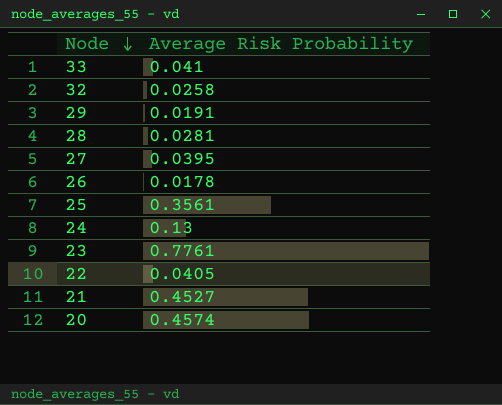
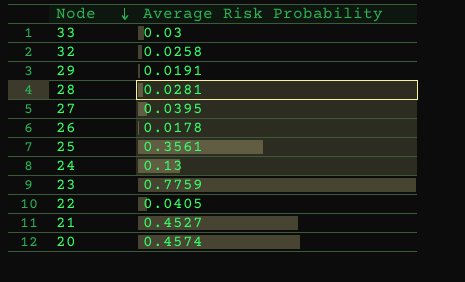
33 | Average Risk Probability: 0.041 -> 0.03
23 | Average Risk Probability: 0.7761 -> 0.7759

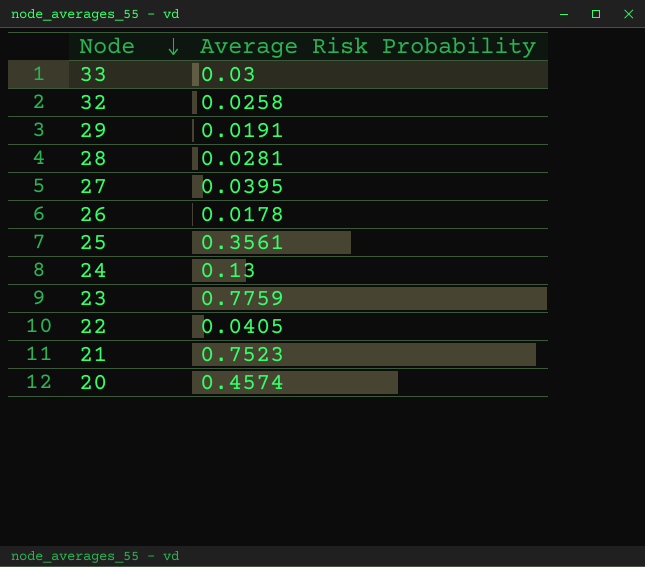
21 | Average Risk Probability: 0.4527 -> 0.7523

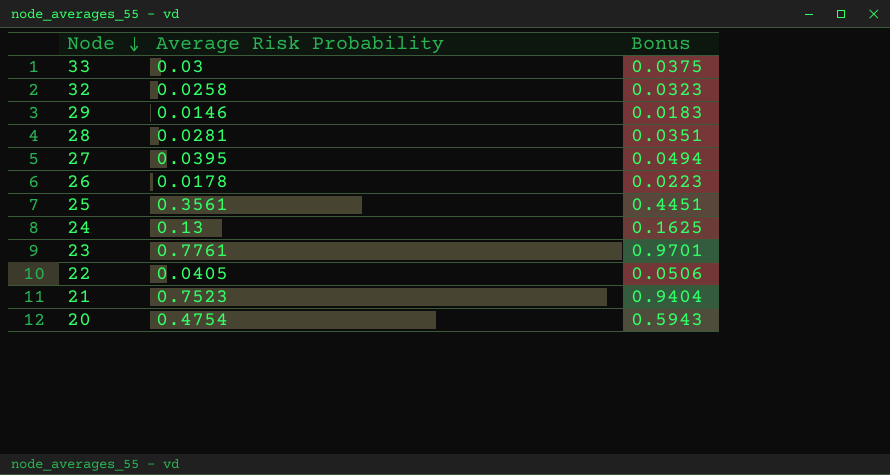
column Bonus | formula: none -> [Average Risk Probability] * 1.25
29 | Average Risk Probability: 0.0191 -> 0.0146
23 | Average Risk Probability: 0.7759 -> 0.7761
20 | Average Risk Probability: 0.4574 -> 0.4754

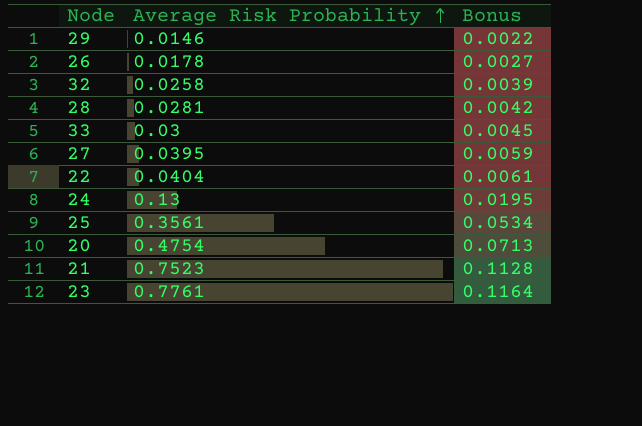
row order: Node descending -> Average Risk Probability ascending
column Bonus | formula: [Average Risk Probability] * 1.25 -> [Average Risk Probability] * 0.15
22 | Average Risk Probability: 0.0405 -> 0.0404

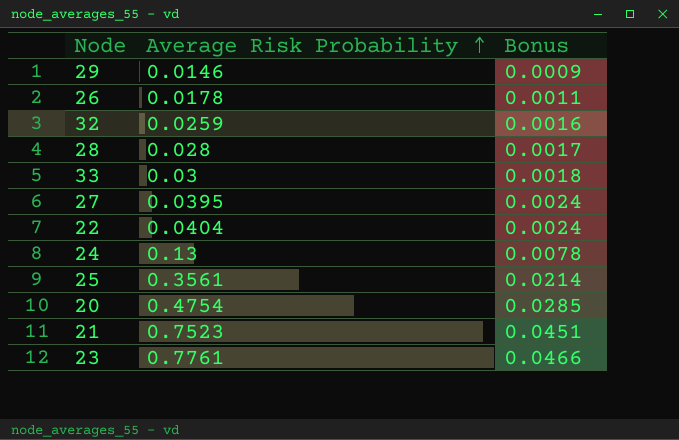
column Bonus | formula: [Average Risk Probability] * 0.15 -> [Average Risk Probability] * 0.06
32 | Average Risk Probability: 0.0258 -> 0.0259
28 | Average Risk Probability: 0.0281 -> 0.028

